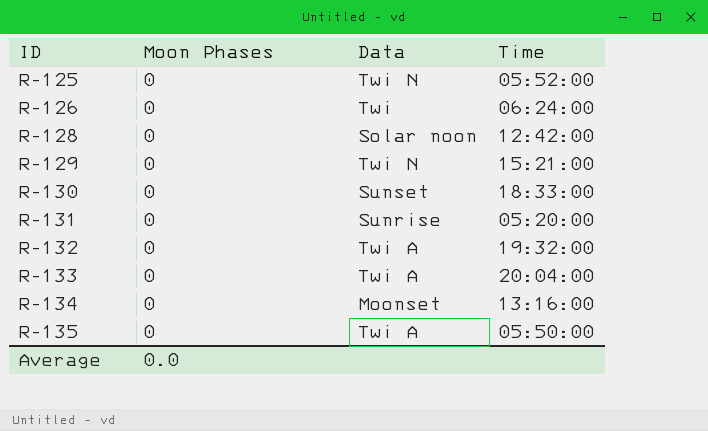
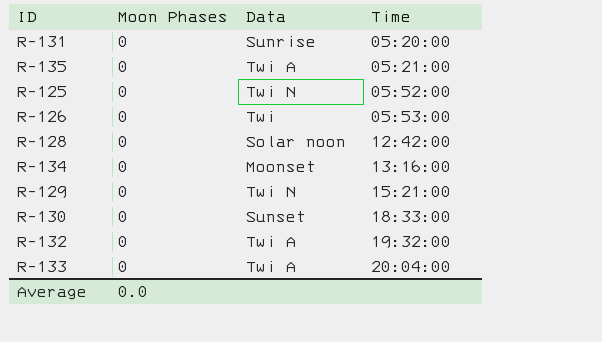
row order: ID ascending -> Time ascending
R-135 | Time: 05:50:00 -> 05:21:00
R-126 | Time: 06:24:00 -> 05:53:00

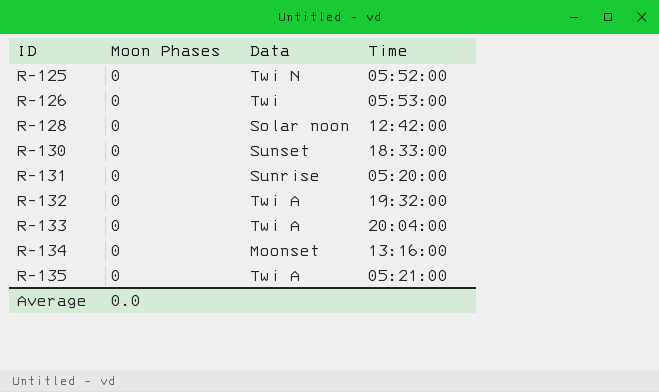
row order: Time ascending -> ID ascending
row R-129: 0 | Twi N | 15:21:00 -> none

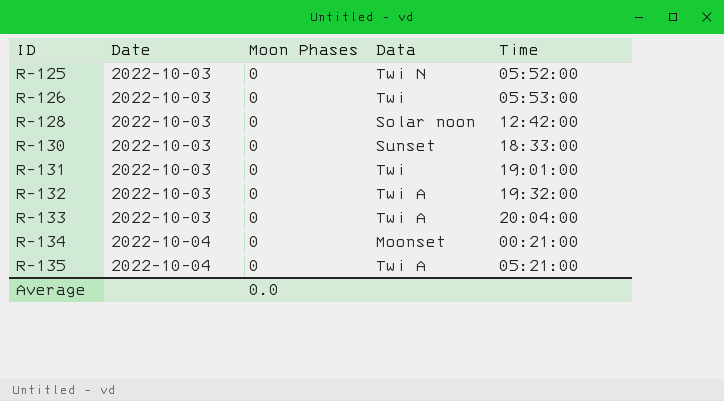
column Date | position: none -> 2
R-131 | Data: Sunrise -> Twi
R-131 | Time: 05:20:00 -> 19:01:00
R-134 | Time: 13:16:00 -> 00:21:00

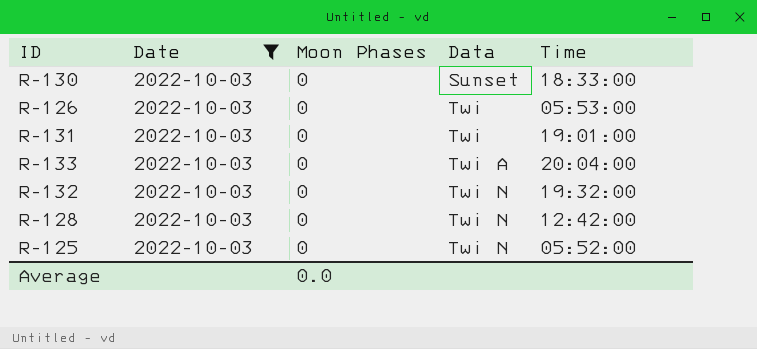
filter: none -> Date = 2022-10-03
row order: ID ascending -> Data ascending
R-132 | Data: Twi A -> Twi N
R-128 | Data: Solar noon -> Twi N

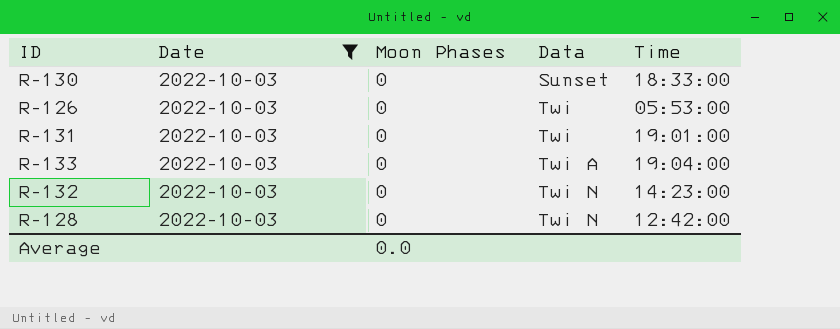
row R-125: 2022-10-03 | 0 | Twi N | 05:52:00 -> none
R-133 | Time: 20:04:00 -> 19:04:00
R-132 | Time: 19:32:00 -> 14:23:00

